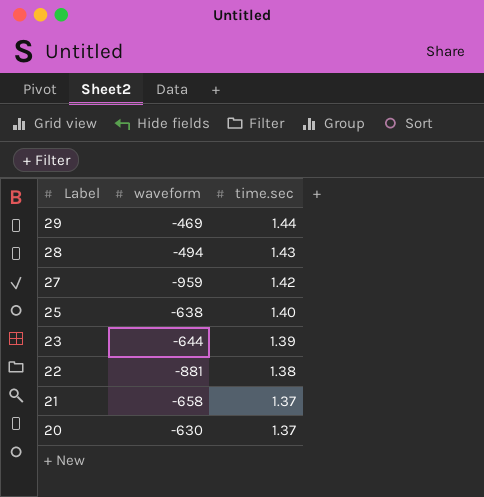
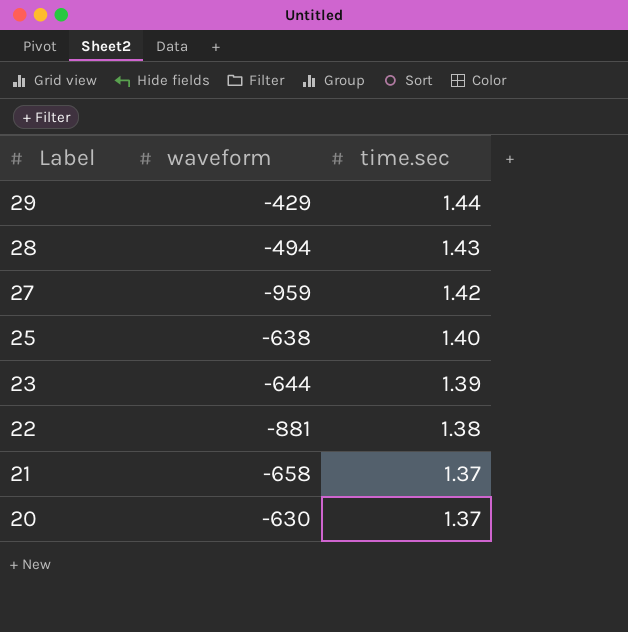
29 | waveform: -469 -> -429

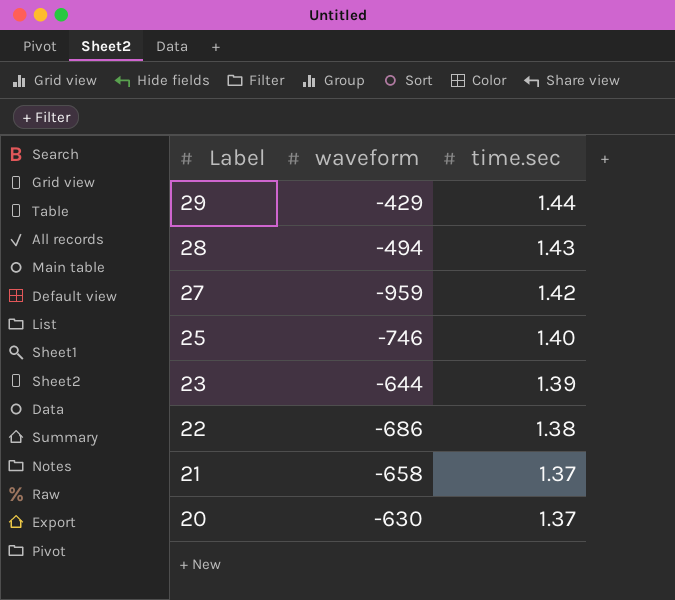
25 | waveform: -638 -> -746
22 | waveform: -881 -> -686

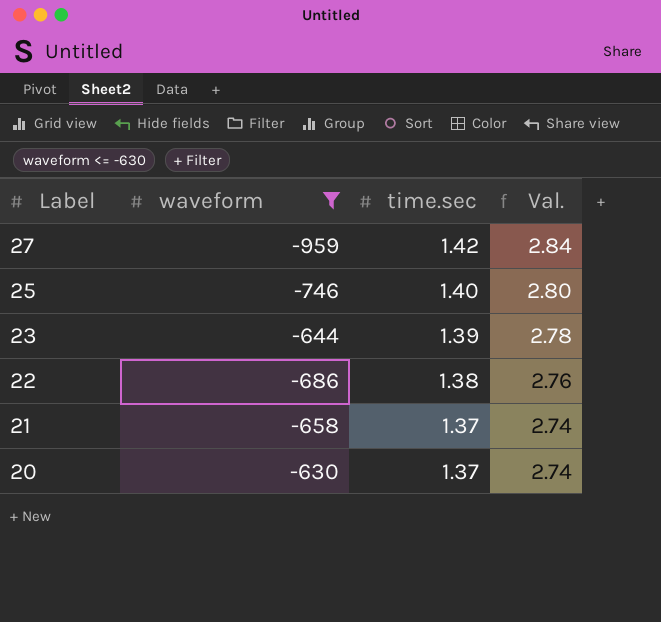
filter: none -> waveform <= -630
column Val. | formula: none -> [time.sec] * 2

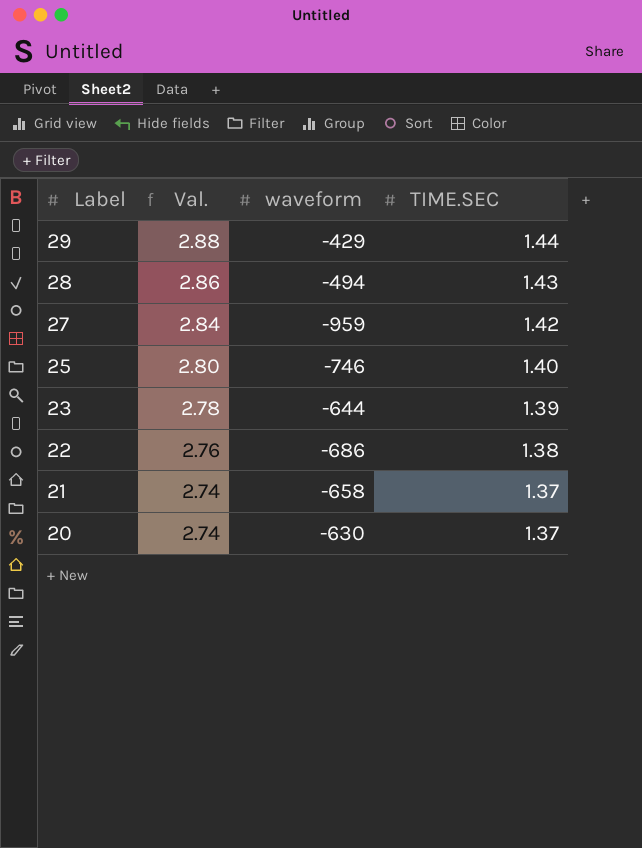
filter: waveform <= -630 -> none
column Val. | position: 4 -> 2
column name: time.sec -> TIME.SEC

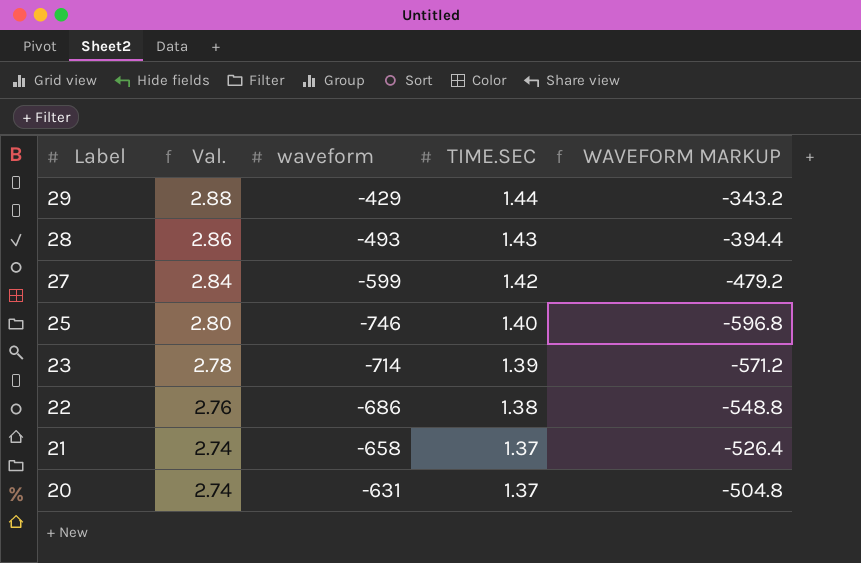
column WAVEFORM MARKUP | formula: none -> [waveform] * 0.8
28 | waveform: -494 -> -493
27 | waveform: -959 -> -599
23 | waveform: -644 -> -714
20 | waveform: -630 -> -631

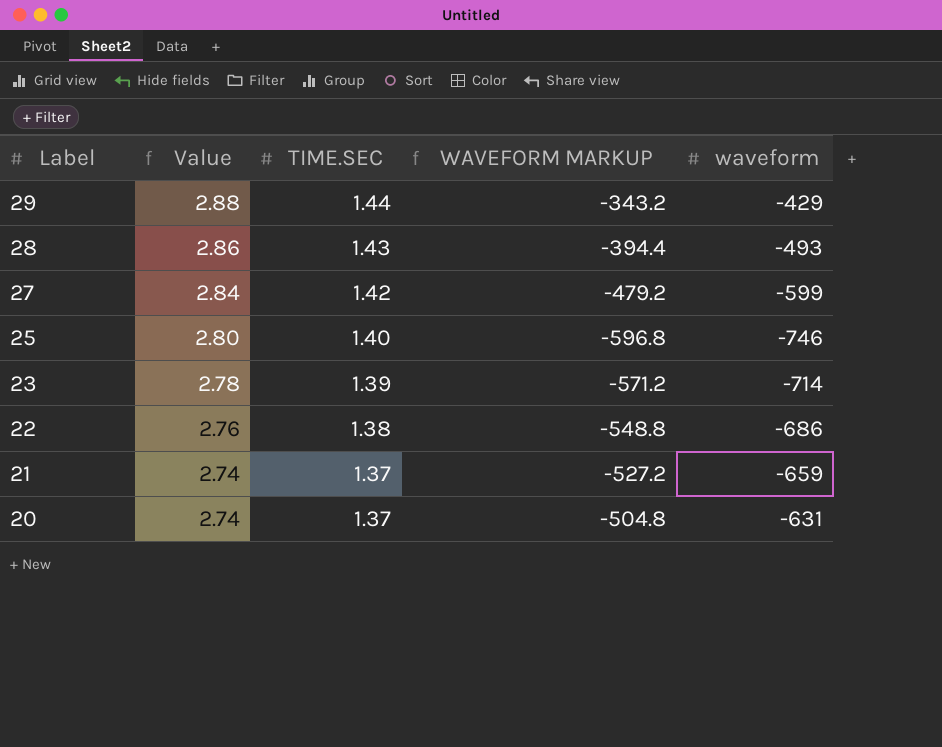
column name: Val. -> Value
column waveform | position: 3 -> 5
21 | WAVEFORM MARKUP: -526.4 -> -527.2
21 | waveform: -658 -> -659

